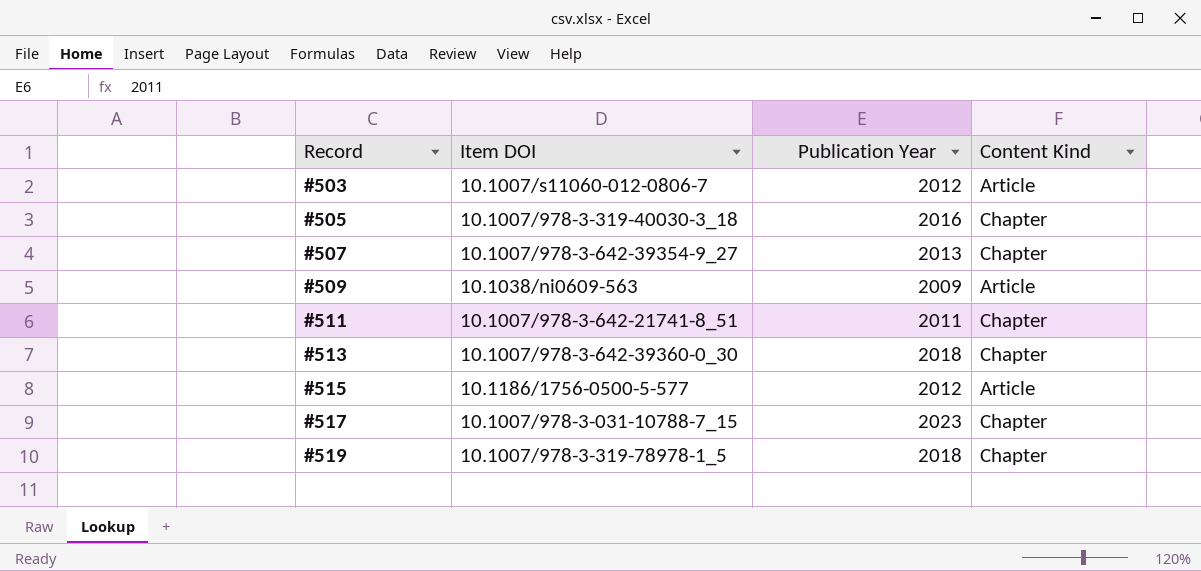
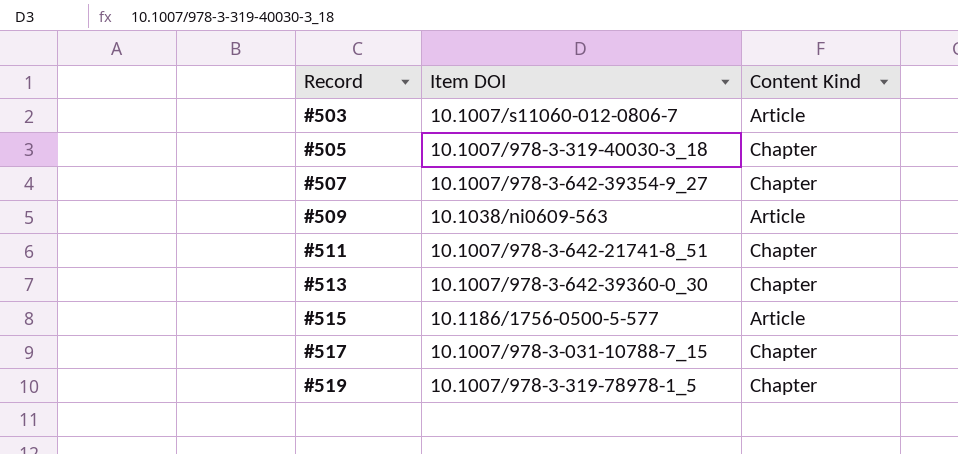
column Publication Year | position: 3 -> none

